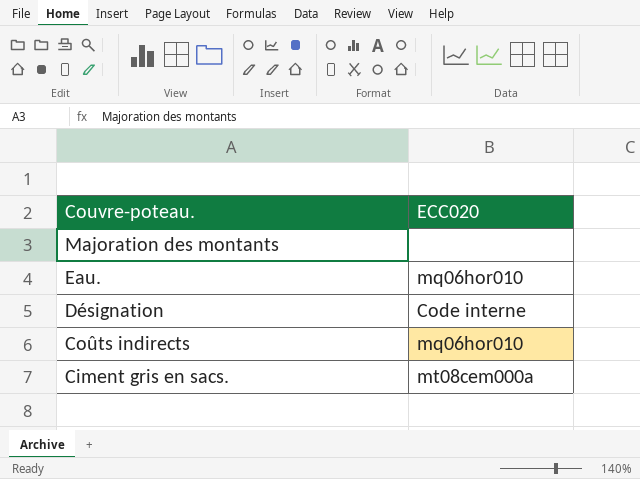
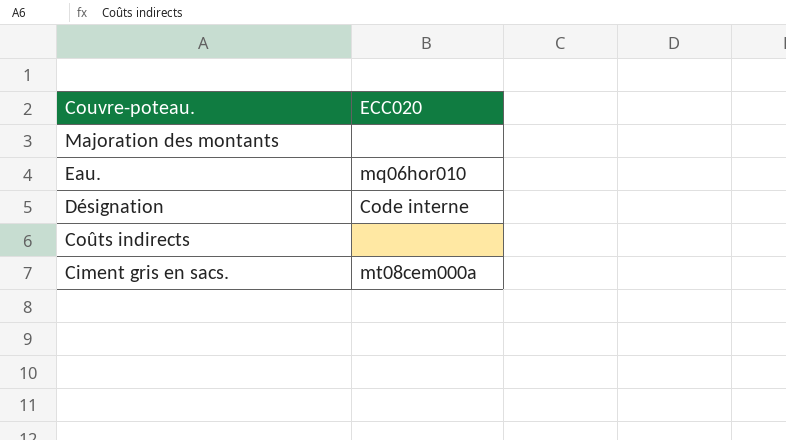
Coûts indirects | ECC020: mq06hor010 -> none

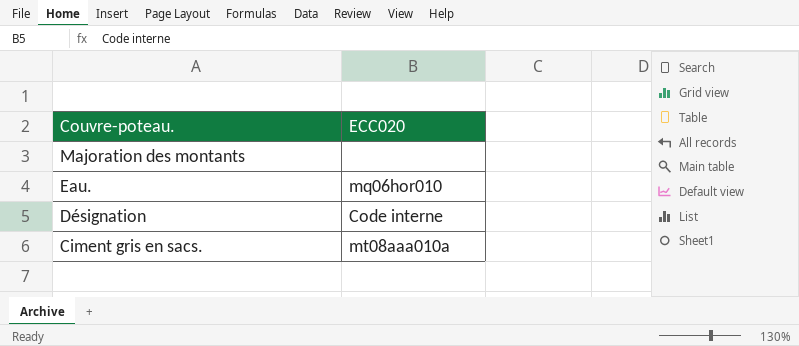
row Coûts indirects: none -> none
Ciment gris en sacs. | ECC020: mt08cem000a -> mt08aaa010a

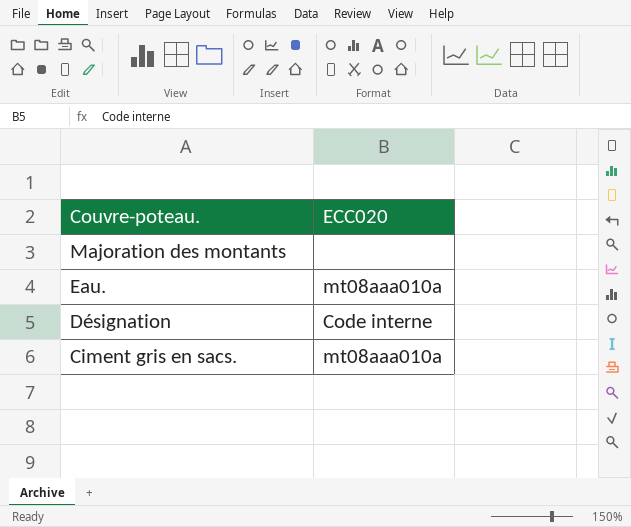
Eau. | ECC020: mq06hor010 -> mt08aaa010a

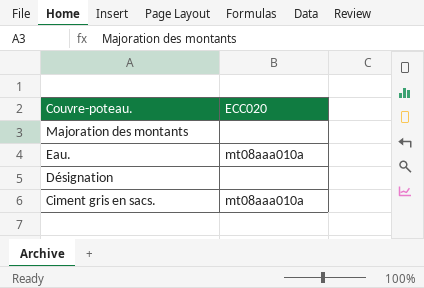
Désignation | ECC020: Code interne -> none

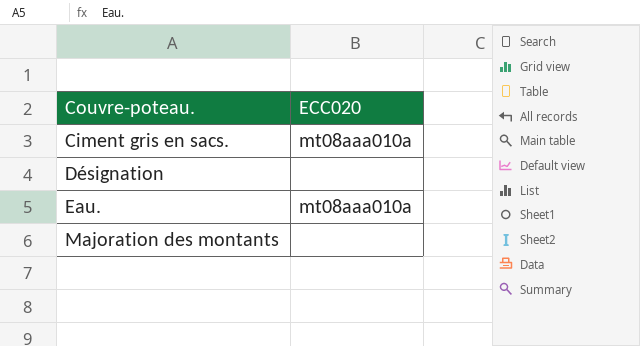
row order: Couvre-poteau. descending -> Couvre-poteau. ascending

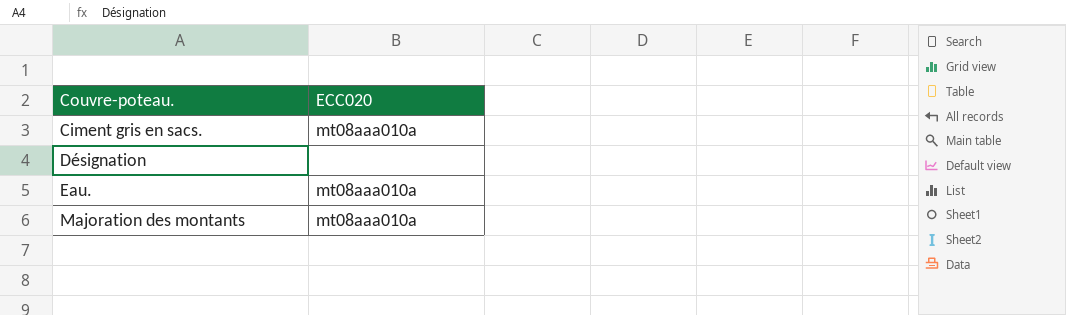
Majoration des montants | ECC020: none -> mt08aaa010a

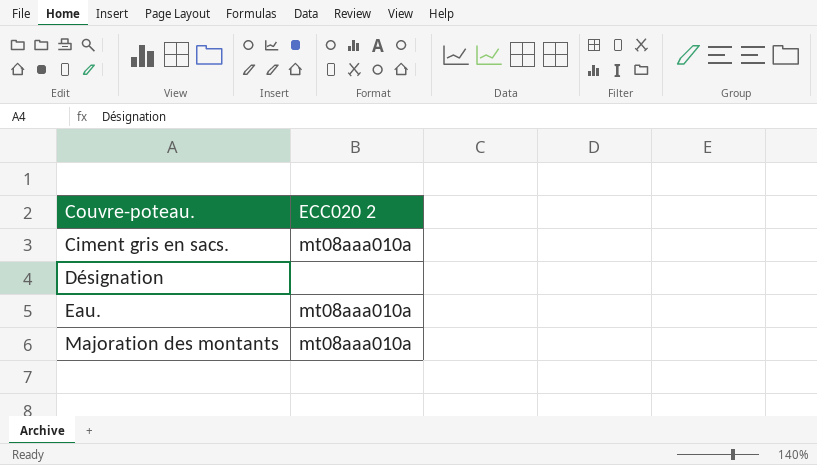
column name: ECC020 -> ECC020 2

